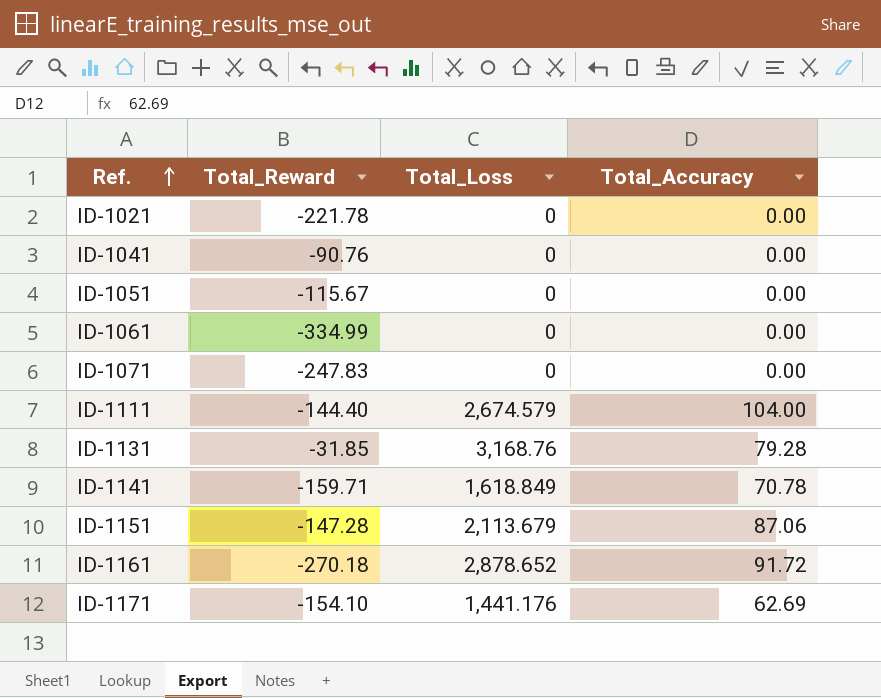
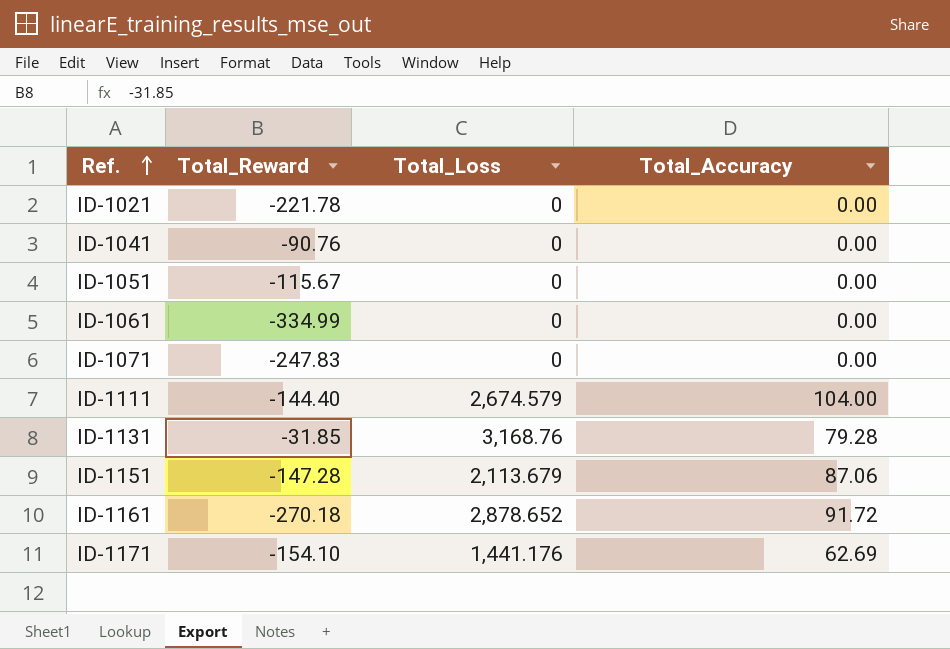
row ID-1141: -159.71 | 1,618.849 | 70.78 -> none

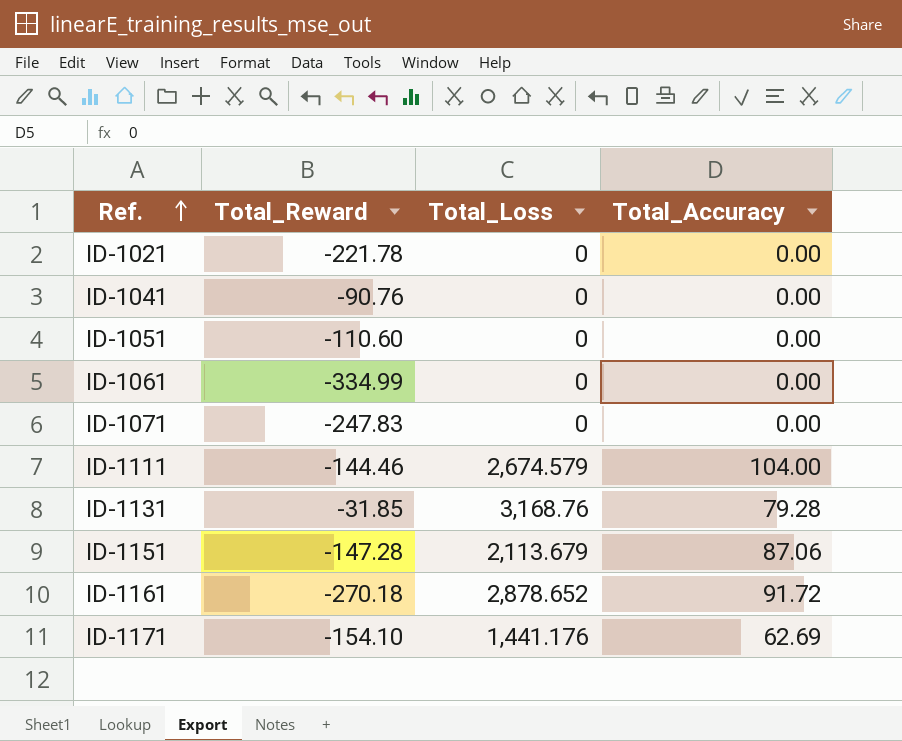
ID-1051 | Total_Reward: -115.67 -> -110.60
ID-1111 | Total_Reward: -144.40 -> -144.46

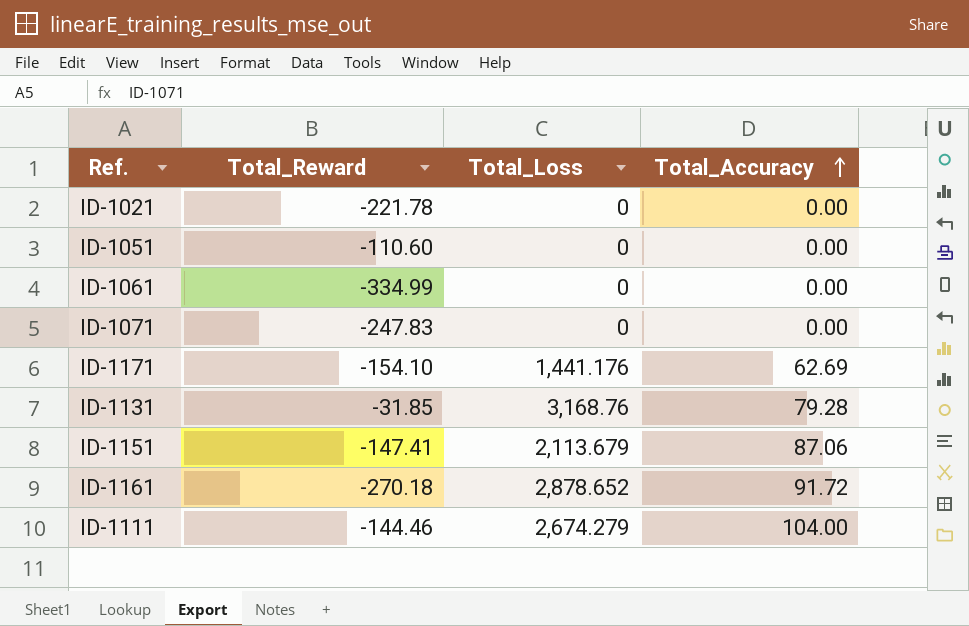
row order: Ref. ascending -> Total_Accuracy ascending
row ID-1041: -90.76 | 0 | 0.00 -> none
ID-1151 | Total_Reward: -147.28 -> -147.41
ID-1111 | Total_Loss: 2,674.579 -> 2,674.279

